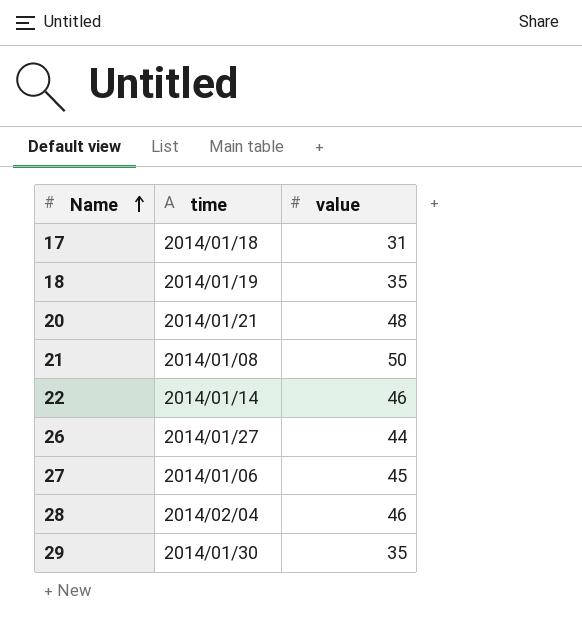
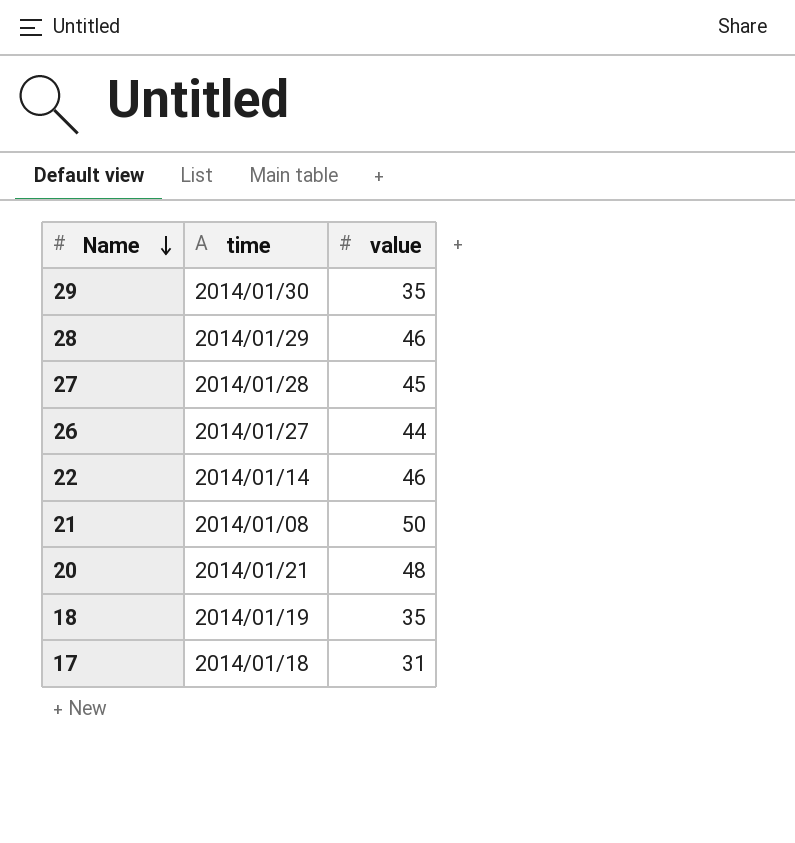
row order: Name ascending -> Name descending
28 | time: 2014/02/04 -> 2014/01/29
27 | time: 2014/01/06 -> 2014/01/28

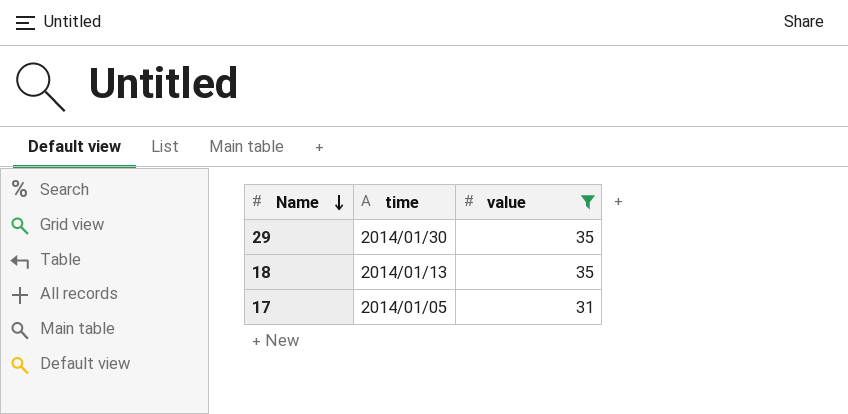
filter: none -> value <= 35
18 | time: 2014/01/19 -> 2014/01/13
17 | time: 2014/01/18 -> 2014/01/05

